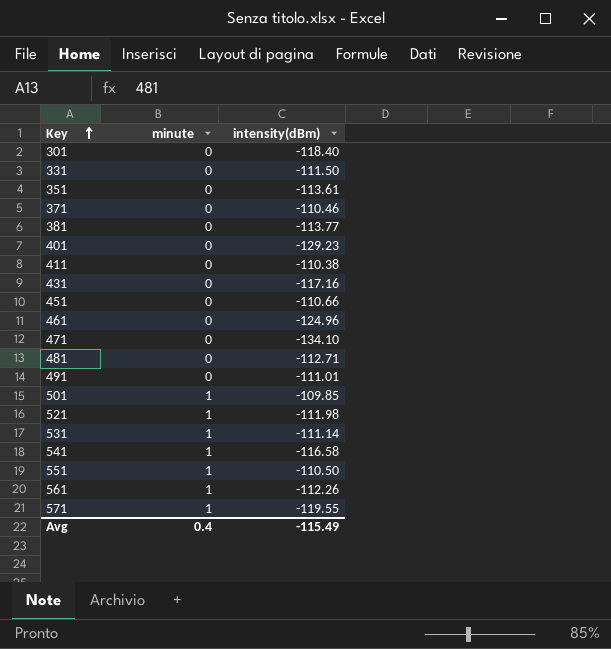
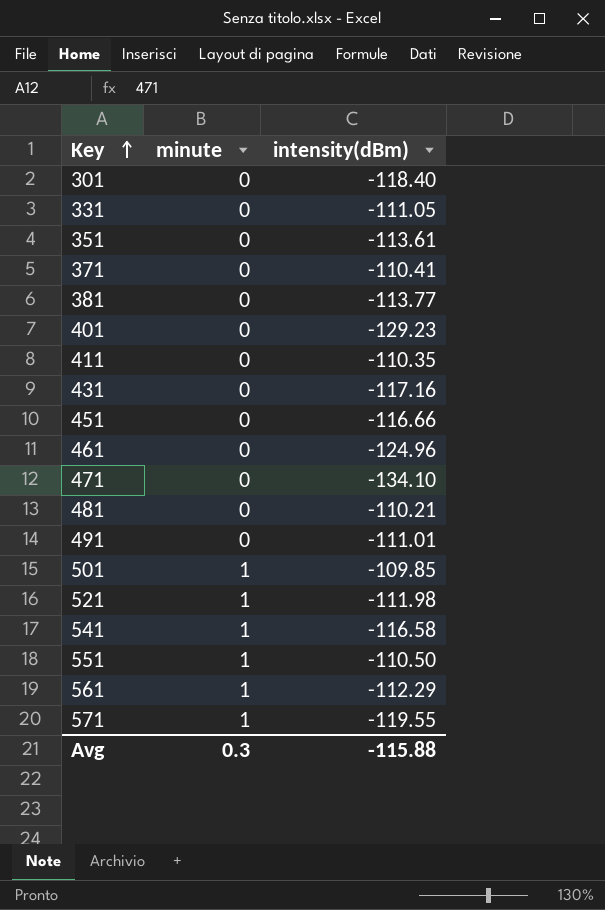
row 531: 1 | -111.14 -> none
331 | intensity(dBm): -111.50 -> -111.05
371 | intensity(dBm): -110.46 -> -110.41
411 | intensity(dBm): -110.38 -> -110.35
451 | intensity(dBm): -110.66 -> -116.66
481 | intensity(dBm): -112.71 -> -110.21
561 | intensity(dBm): -112.26 -> -112.29
Avg | minute: 0.4 -> 0.3
Avg | intensity(dBm): -115.49 -> -115.88

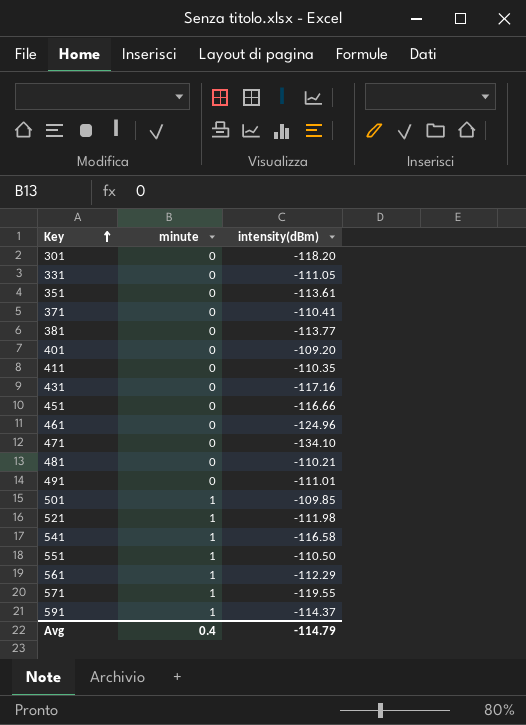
301 | intensity(dBm): -118.40 -> -118.20
401 | intensity(dBm): -129.23 -> -109.20
row 591: none -> 1 | -114.37
Avg | minute: 0.3 -> 0.4
Avg | intensity(dBm): -115.88 -> -114.79

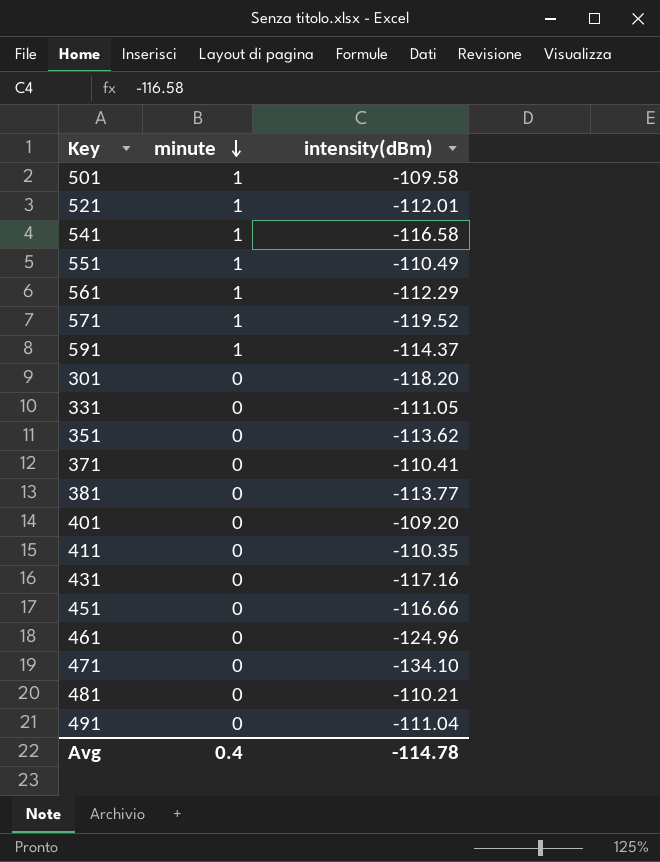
row order: Key ascending -> minute descending
501 | intensity(dBm): -109.85 -> -109.58
521 | intensity(dBm): -111.98 -> -112.01
551 | intensity(dBm): -110.50 -> -110.49
571 | intensity(dBm): -119.55 -> -119.52
351 | intensity(dBm): -113.61 -> -113.62
491 | intensity(dBm): -111.01 -> -111.04
Avg | intensity(dBm): -114.79 -> -114.78

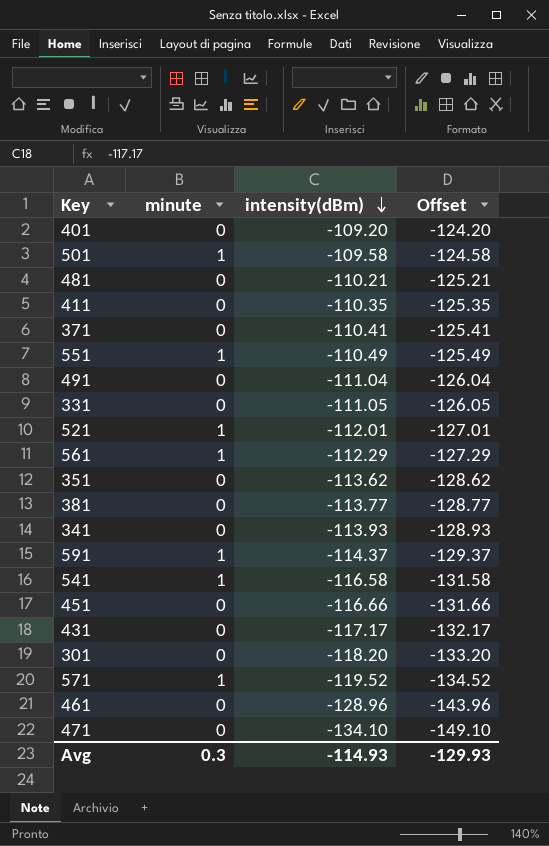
row order: minute descending -> intensity(dBm) descending
column Offset | formula: none -> [intensity(dBm)] - 15
row 341: none -> 0 | -113.93 | -128.93
431 | intensity(dBm): -117.16 -> -117.17
461 | intensity(dBm): -124.96 -> -128.96
Avg | minute: 0.4 -> 0.3
Avg | intensity(dBm): -114.78 -> -114.93

